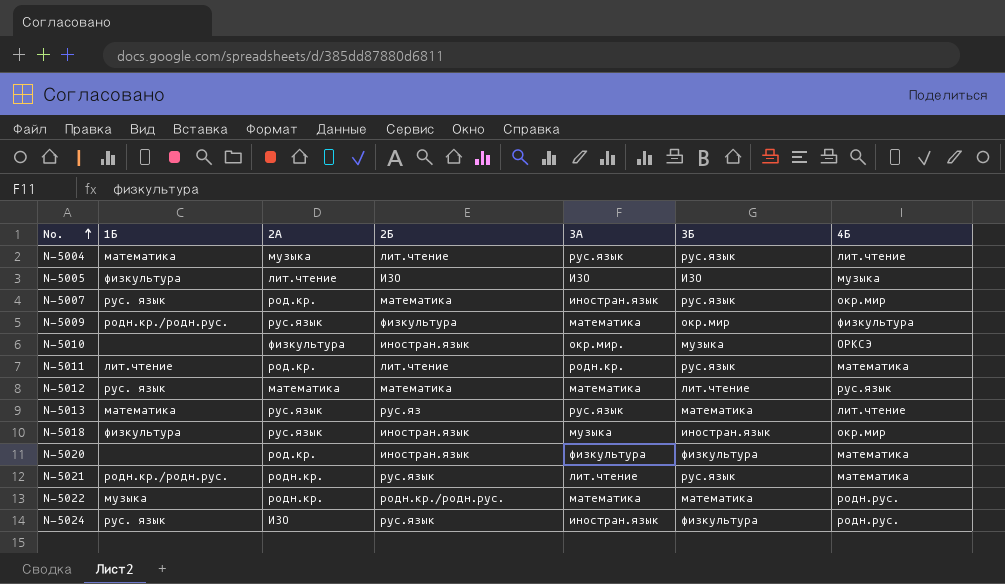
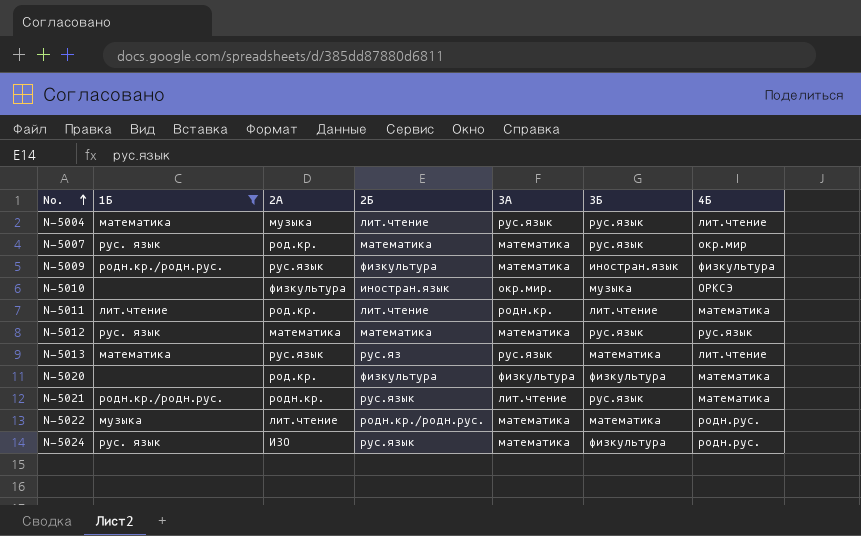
filter: none -> 1Б != физкультура
N-5007 | 3А: иностран.язык -> математика
N-5009 | 3Б: окр.мир -> иностран.язык
N-5011 | 3Б: рус.язык -> лит.чтение
N-5012 | 3Б: лит.чтение -> рус.язык
N-5020 | 2Б: иностран.язык -> физкультура
N-5022 | 2А: родн.кр. -> лит.чтение
N-5024 | 3А: иностран.язык -> математика

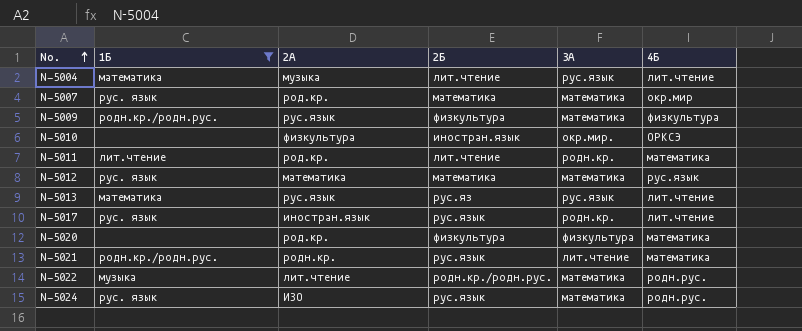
column 3Б | position: 6 -> none
row N-5017: none -> рус. язык | иностран.язык | рус.язык | родн.кр. | лит.чтение

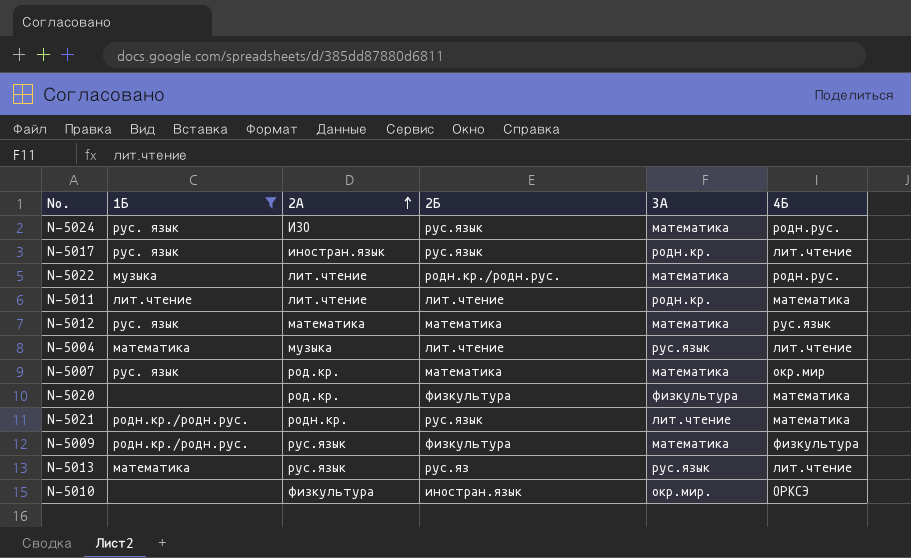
row order: No. ascending -> 2А ascending
N-5011 | 2А: род.кр. -> лит.чтение

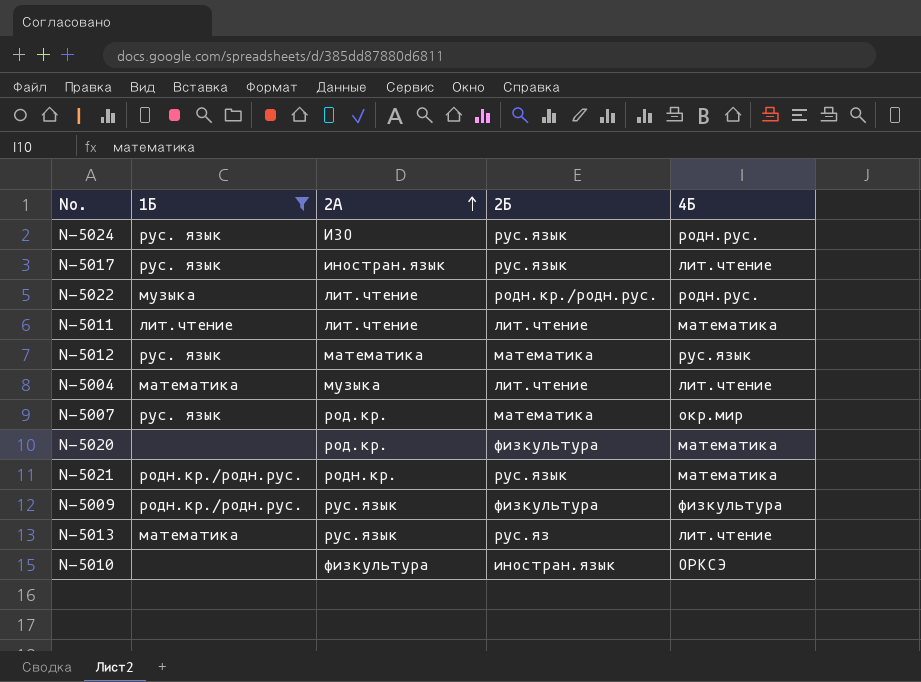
column 3А | position: 5 -> none

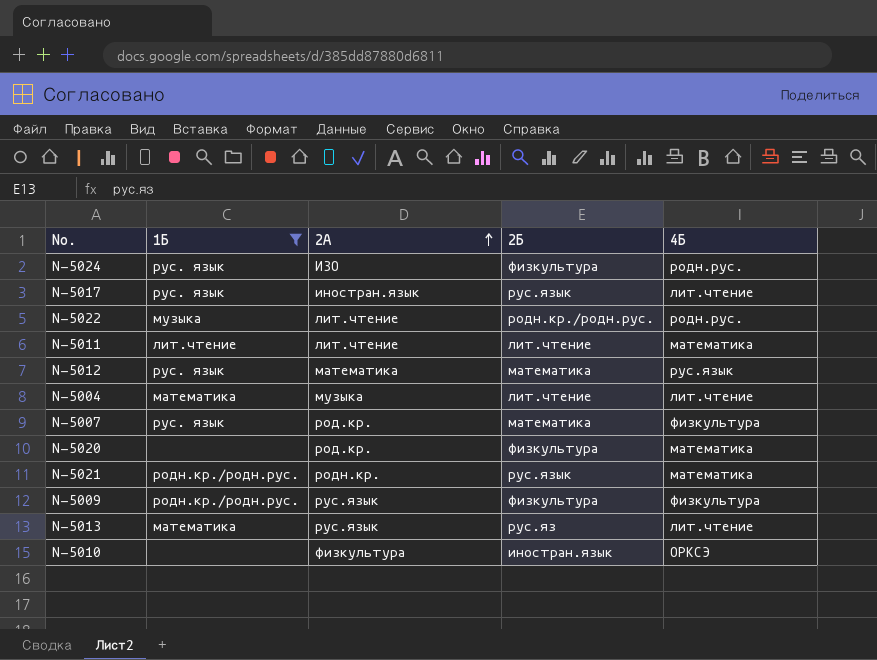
N-5024 | 2Б: рус.язык -> физкультура
N-5007 | 4Б: окр.мир -> физкультура

